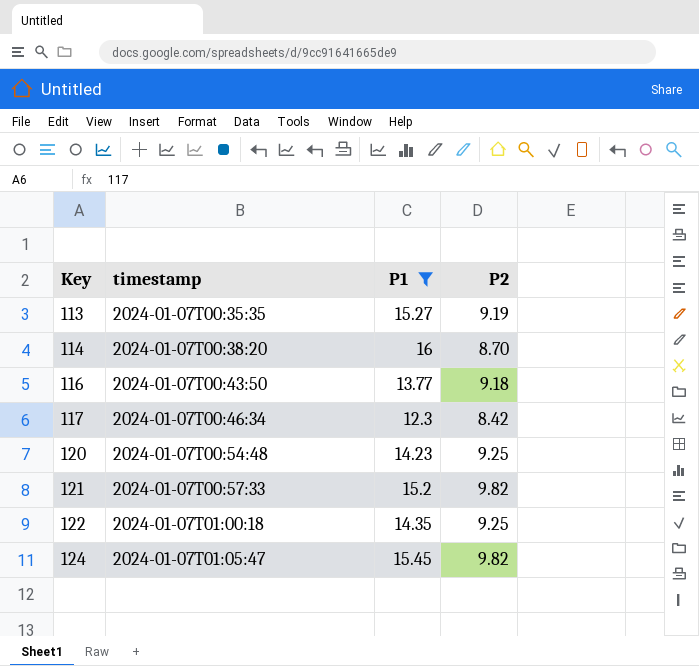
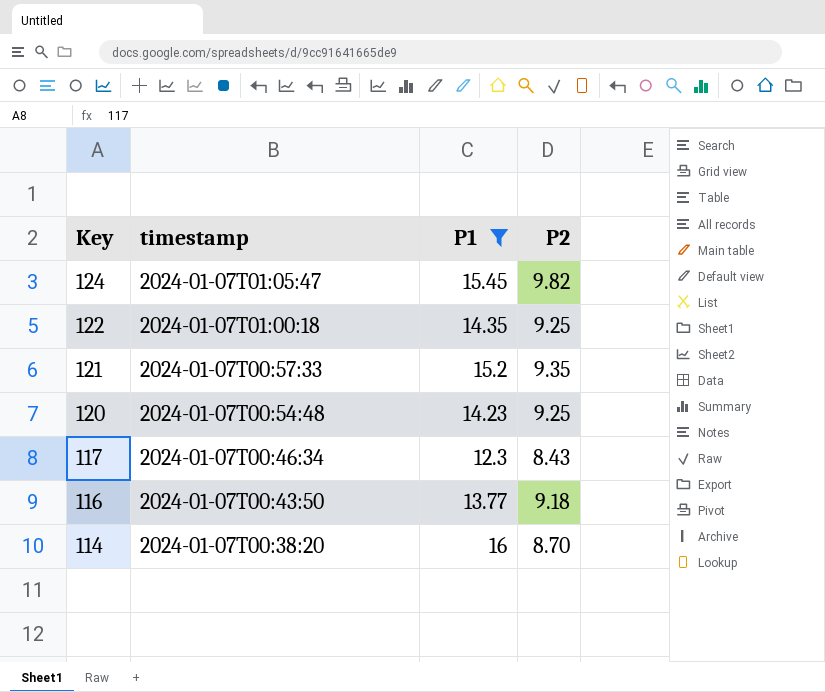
row order: Key ascending -> Key descending
row 113: 2024-01-07T00:35:35 | 15.27 | 9.19 -> none
121 | P2: 9.82 -> 9.35
117 | P2: 8.42 -> 8.43

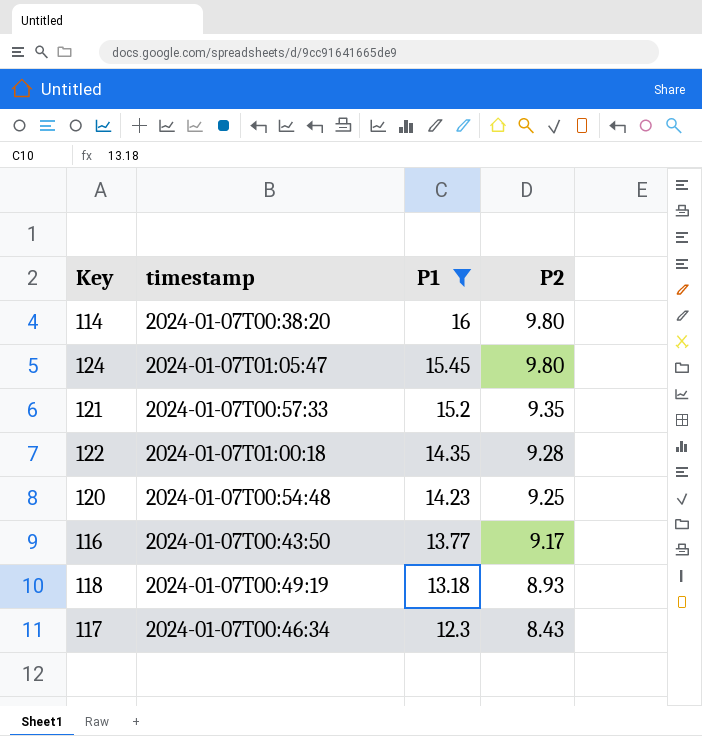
row order: Key descending -> P1 descending
114 | P2: 8.70 -> 9.80
124 | P2: 9.82 -> 9.80
122 | P2: 9.25 -> 9.28
116 | P2: 9.18 -> 9.17
row 118: none -> 2024-01-07T00:49:19 | 13.18 | 8.93

